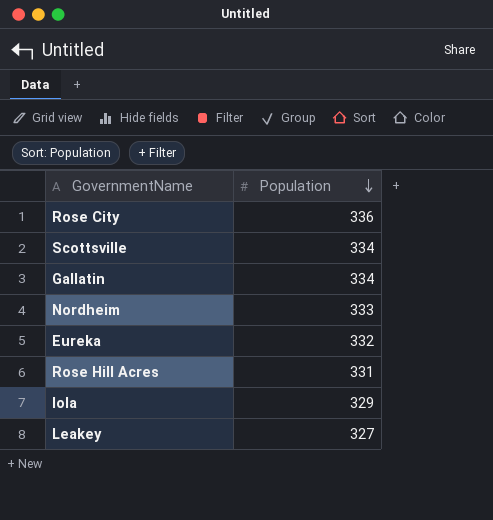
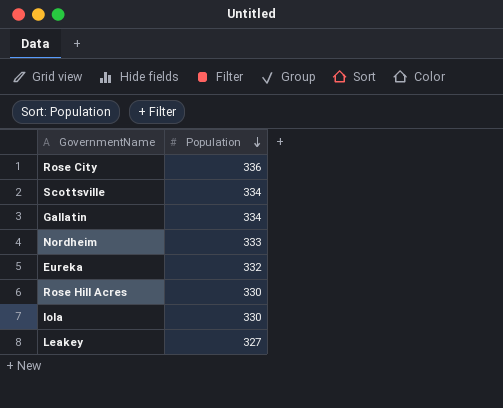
Rose Hill Acres | Population: 331 -> 330
Iola | Population: 329 -> 330

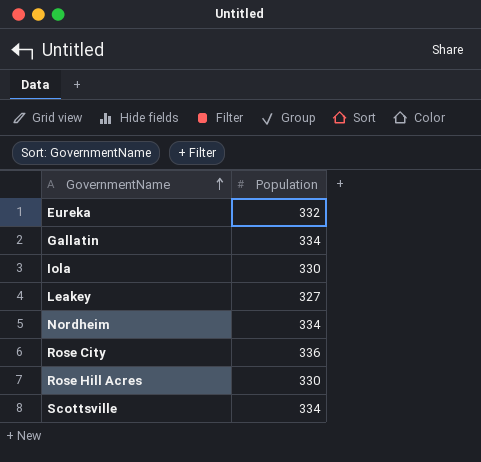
row order: Population descending -> GovernmentName ascending
Nordheim | Population: 333 -> 334

